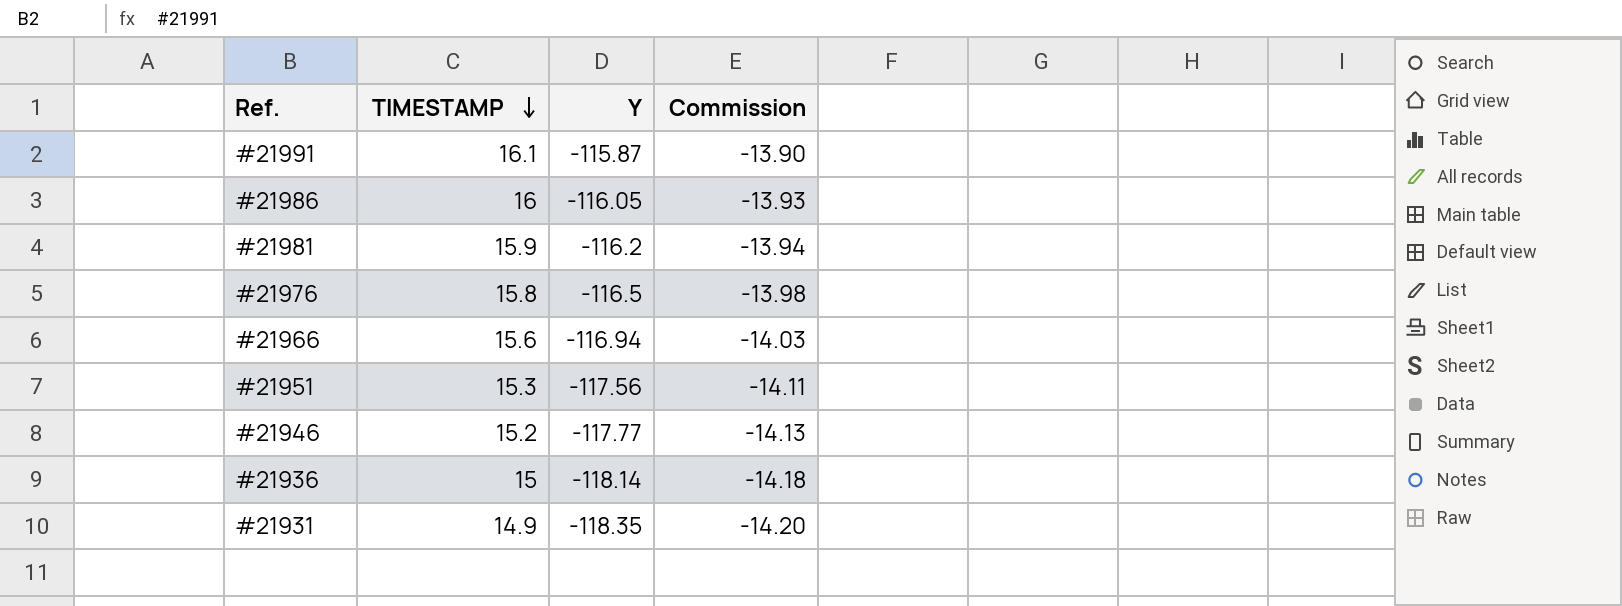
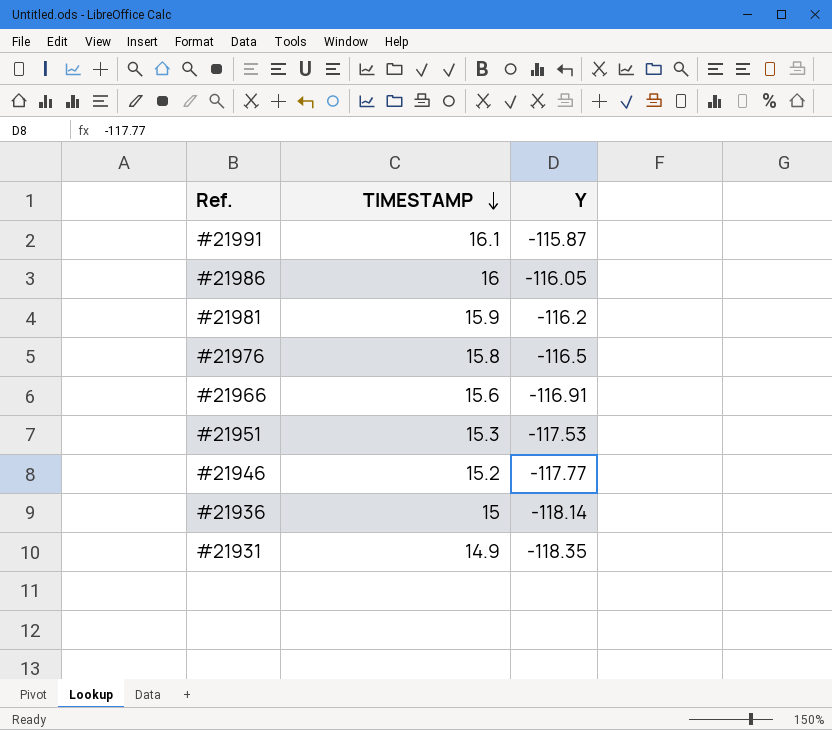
column Commission | formula: [Y] * 0.12 -> none
#21966 | Y: -116.94 -> -116.91
#21951 | Y: -117.56 -> -117.53

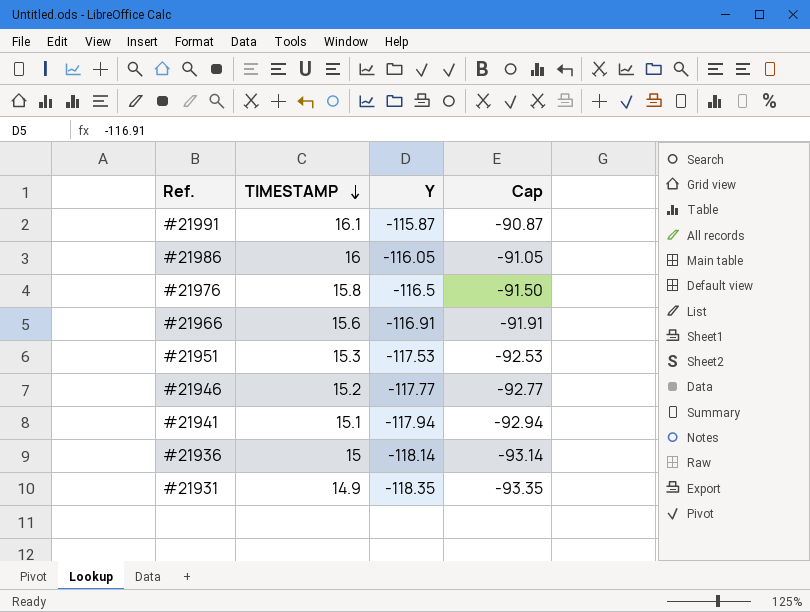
column Cap | formula: none -> [Y] + 25
row #21981: 15.9 | -116.2 -> none
row #21941: none -> 15.1 | -117.94 | -92.94

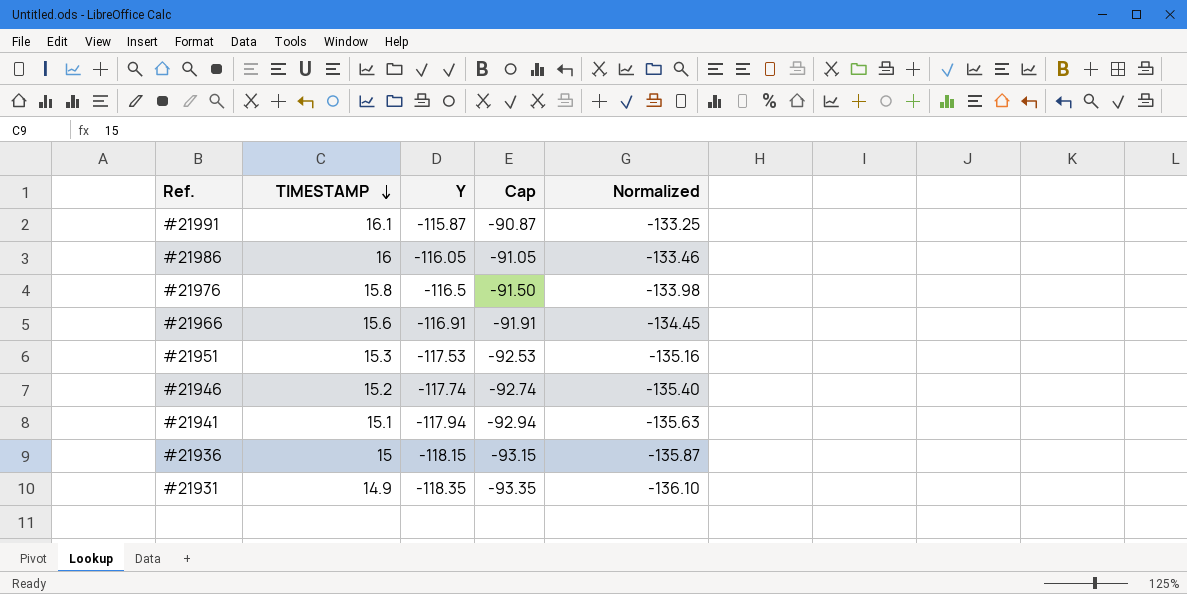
column Normalized | formula: none -> [Y] * 1.15
#21946 | Y: -117.77 -> -117.74
#21946 | Cap: -92.77 -> -92.74
#21936 | Y: -118.14 -> -118.15
#21936 | Cap: -93.14 -> -93.15

